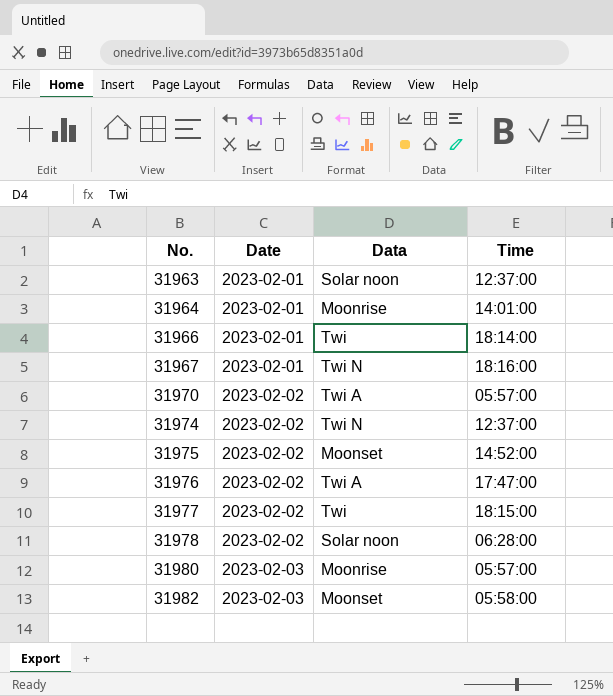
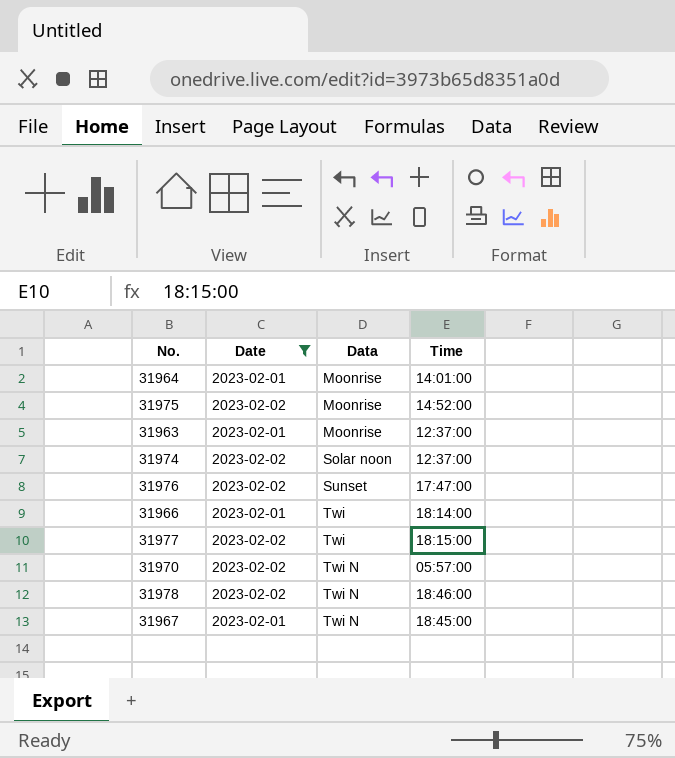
filter: none -> Date != 2023-02-03
row order: No. ascending -> Data ascending
31975 | Data: Moonset -> Moonrise
31963 | Data: Solar noon -> Moonrise
31974 | Data: Twi N -> Solar noon
31976 | Data: Twi A -> Sunset
31970 | Data: Twi A -> Twi N
31978 | Data: Solar noon -> Twi N
31978 | Time: 06:28:00 -> 18:46:00
31967 | Time: 18:16:00 -> 18:45:00

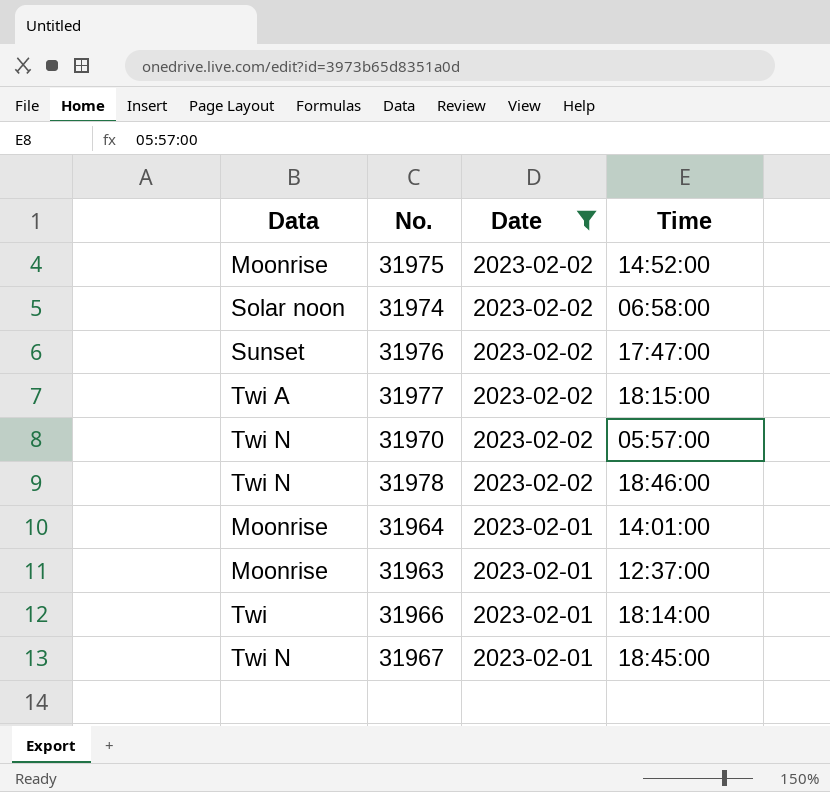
row order: Data ascending -> Date descending
column Data | position: 3 -> 1
31974 | Time: 12:37:00 -> 06:58:00
31977 | Data: Twi -> Twi A

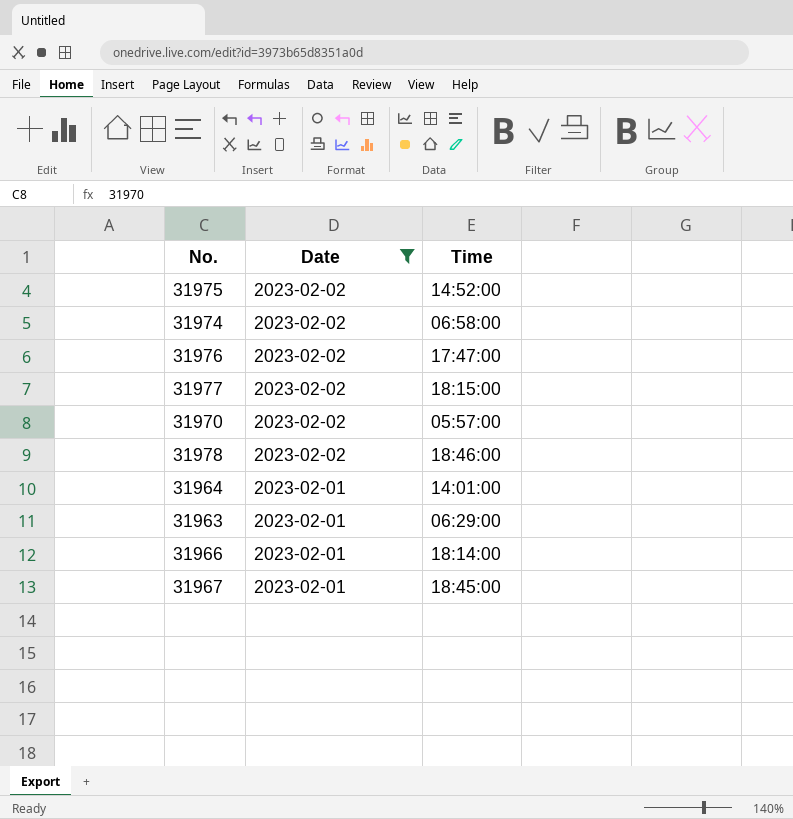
column Data | position: 1 -> none
31963 | Time: 12:37:00 -> 06:29:00

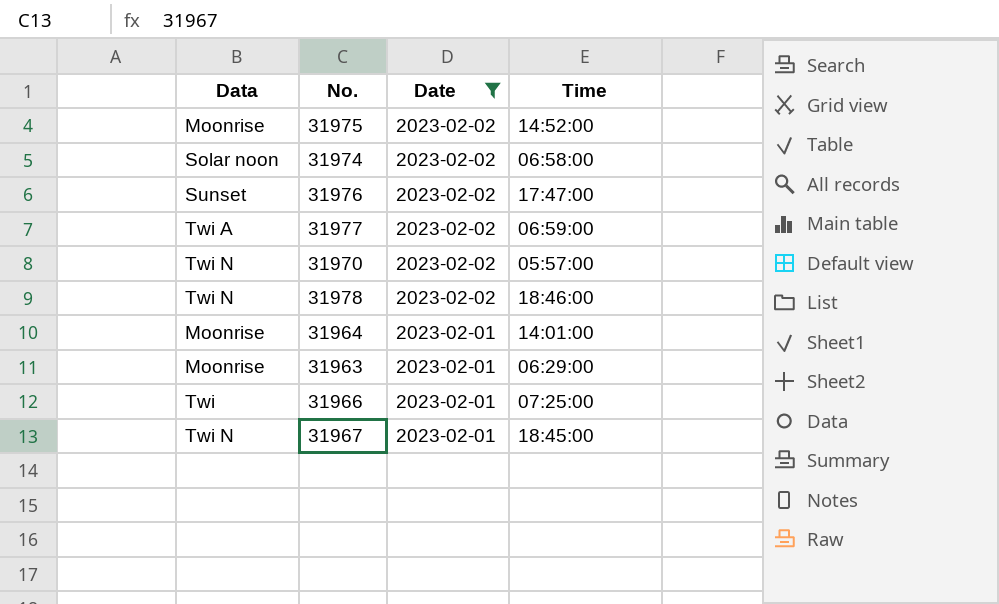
column Data | position: none -> 1
31977 | Time: 18:15:00 -> 06:59:00
31966 | Time: 18:14:00 -> 07:25:00

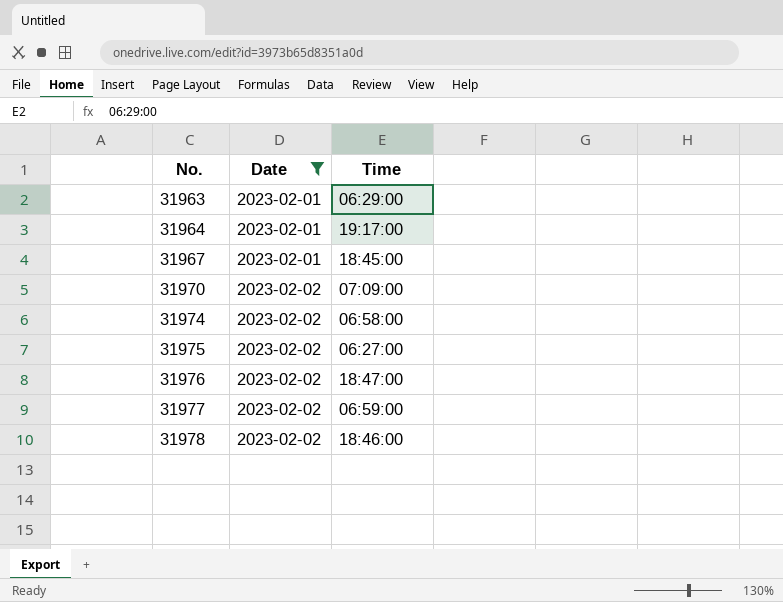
row order: Date descending -> No. ascending
column Data | position: 1 -> none
row 31966: Twi | 2023-02-01 | 07:25:00 -> none
31964 | Time: 14:01:00 -> 19:17:00
31970 | Time: 05:57:00 -> 07:09:00
31975 | Time: 14:52:00 -> 06:27:00
31976 | Time: 17:47:00 -> 18:47:00

